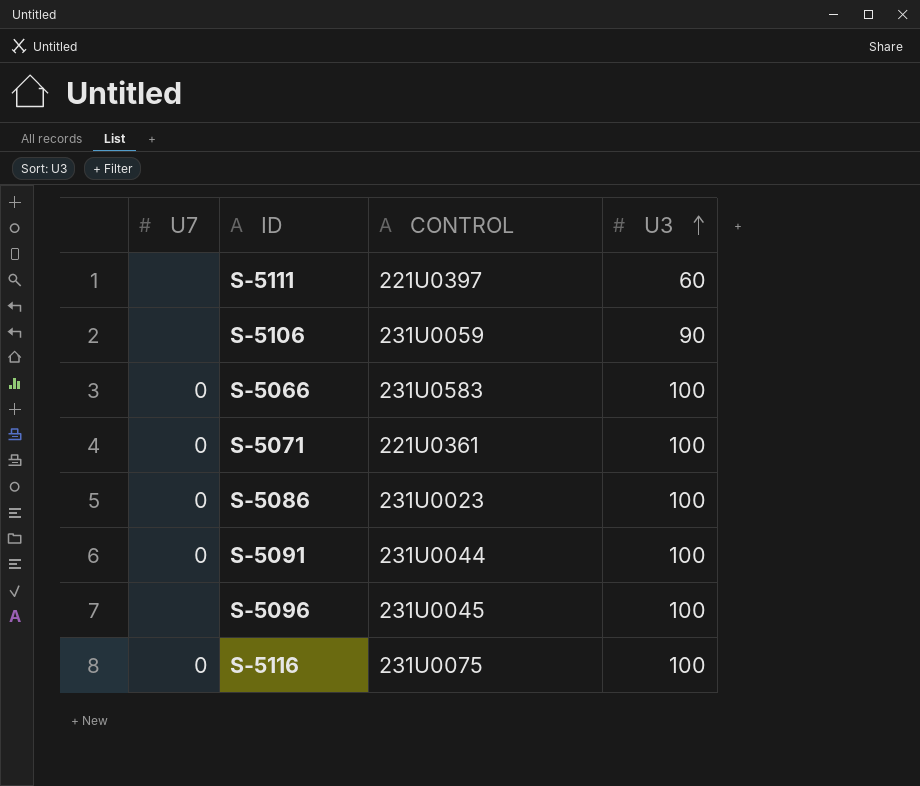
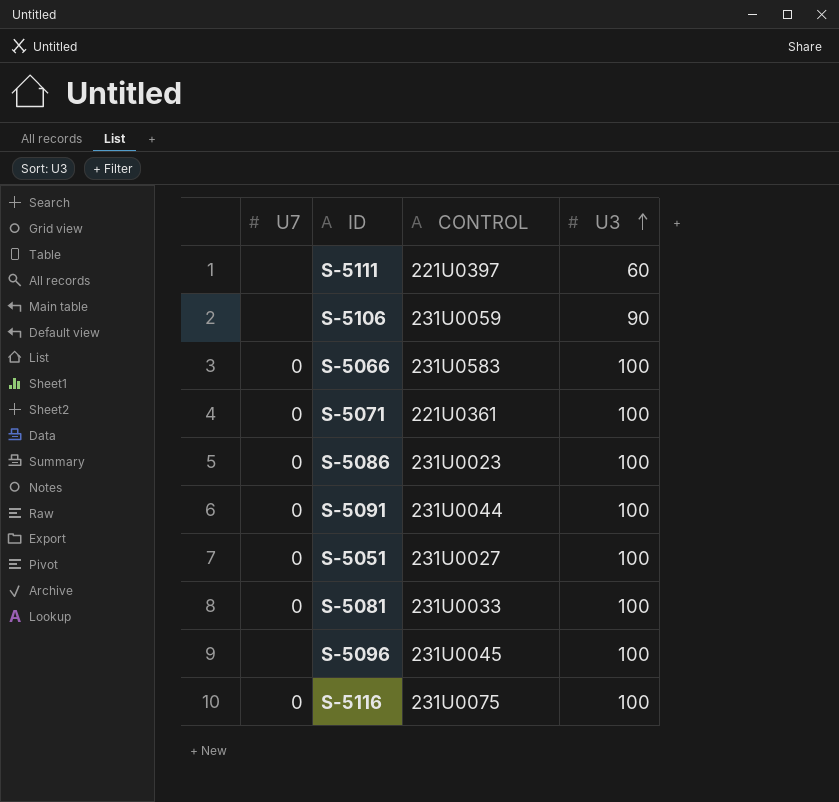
row S-5051: none -> 0 | 231U0027 | 100
row S-5081: none -> 0 | 231U0033 | 100

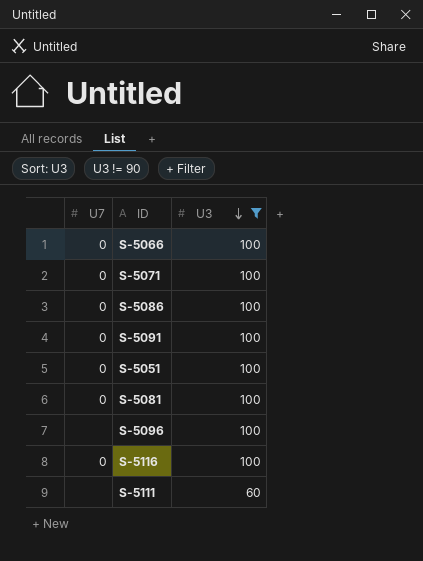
filter: none -> U3 != 90
row order: U3 ascending -> U3 descending
column CONTROL | position: 3 -> none

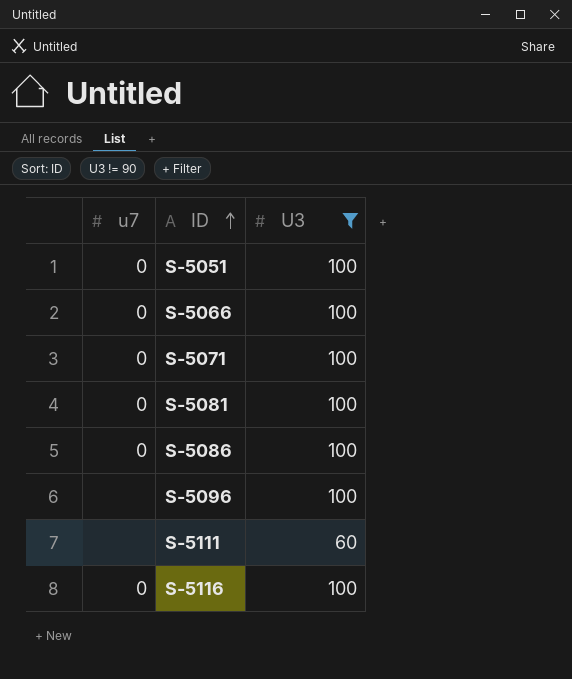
row order: U3 descending -> ID ascending
column name: U7 -> u7
row S-5091: 0 | 100 -> none

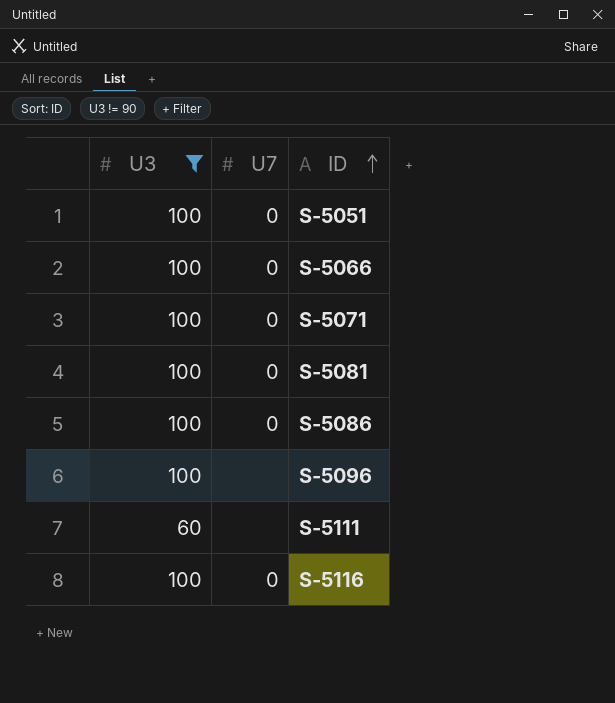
column U3 | position: 3 -> 1
column name: u7 -> U7

